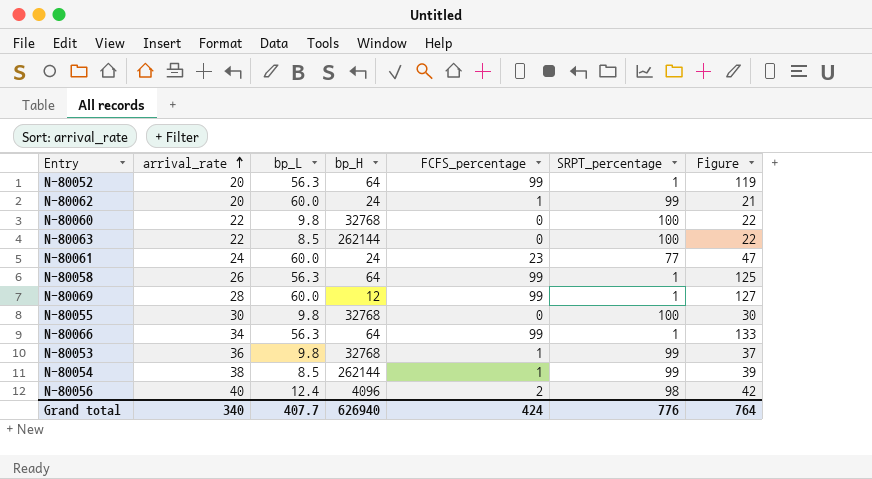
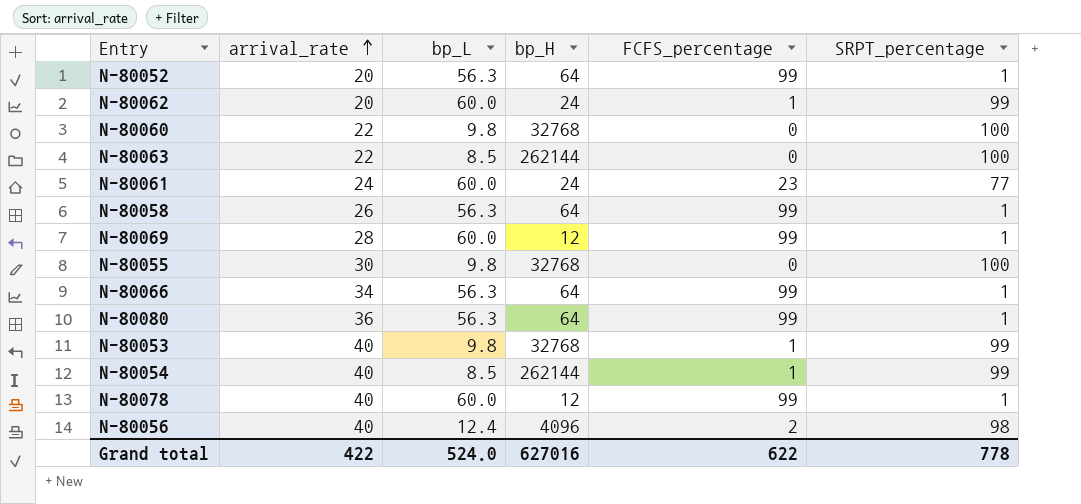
column Figure | formula: [arrival_rate] + [FCFS_percentage] -> none
row N-80080: none -> 36 | 56.3 | 64 | 99 | 1
N-80053 | arrival_rate: 36 -> 40
N-80054 | arrival_rate: 38 -> 40
row N-80078: none -> 40 | 60.0 | 12 | 99 | 1
Grand total | arrival_rate: 340 -> 422
Grand total | bp_L: 407.7 -> 524.0
Grand total | bp_H: 626940 -> 627016
Grand total | FCFS_percentage: 424 -> 622
Grand total | SRPT_percentage: 776 -> 778

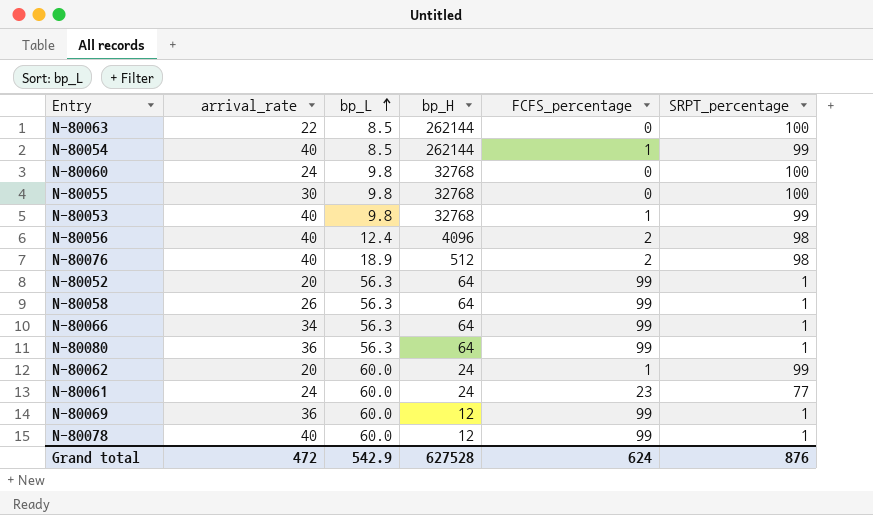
row order: arrival_rate ascending -> bp_L ascending
N-80060 | arrival_rate: 22 -> 24
row N-80076: none -> 40 | 18.9 | 512 | 2 | 98
N-80069 | arrival_rate: 28 -> 36
Grand total | arrival_rate: 422 -> 472
Grand total | bp_L: 524.0 -> 542.9
Grand total | bp_H: 627016 -> 627528
Grand total | FCFS_percentage: 622 -> 624
Grand total | SRPT_percentage: 778 -> 876

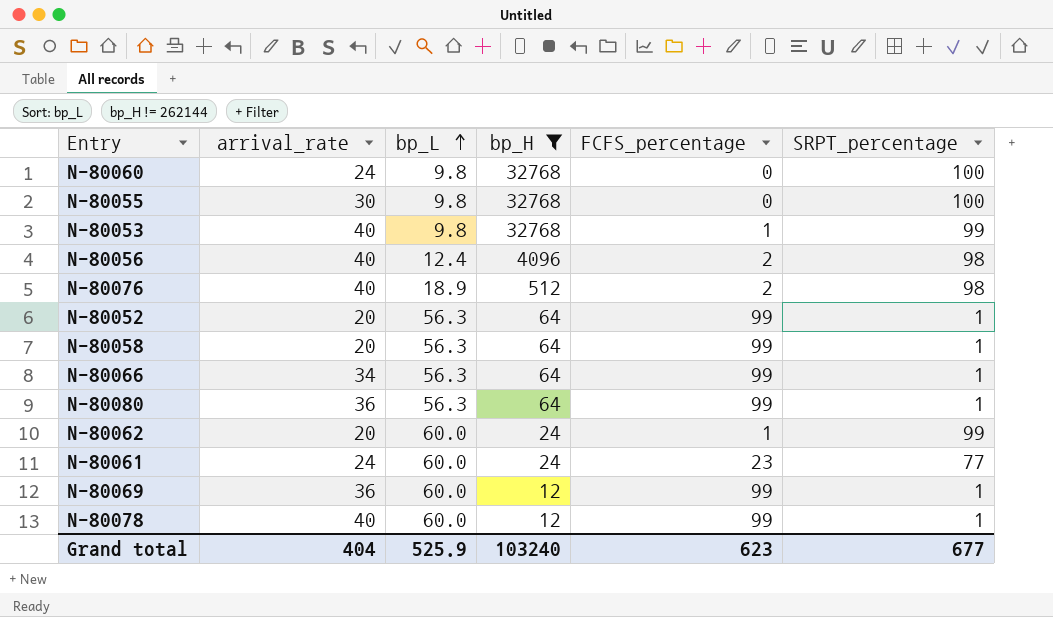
filter: none -> bp_H != 262144
N-80058 | arrival_rate: 26 -> 20
Grand total | arrival_rate: 472 -> 404
Grand total | bp_L: 542.9 -> 525.9
Grand total | bp_H: 627528 -> 103240
Grand total | FCFS_percentage: 624 -> 623
Grand total | SRPT_percentage: 876 -> 677

